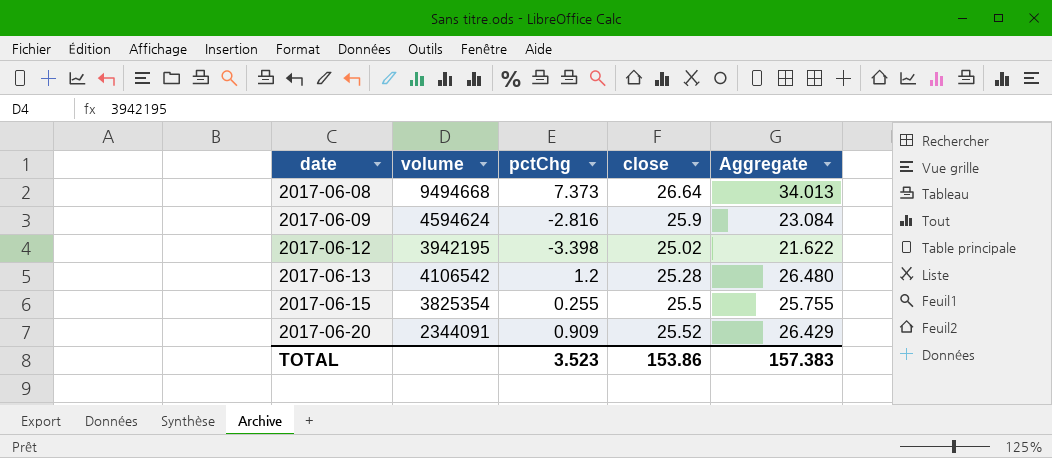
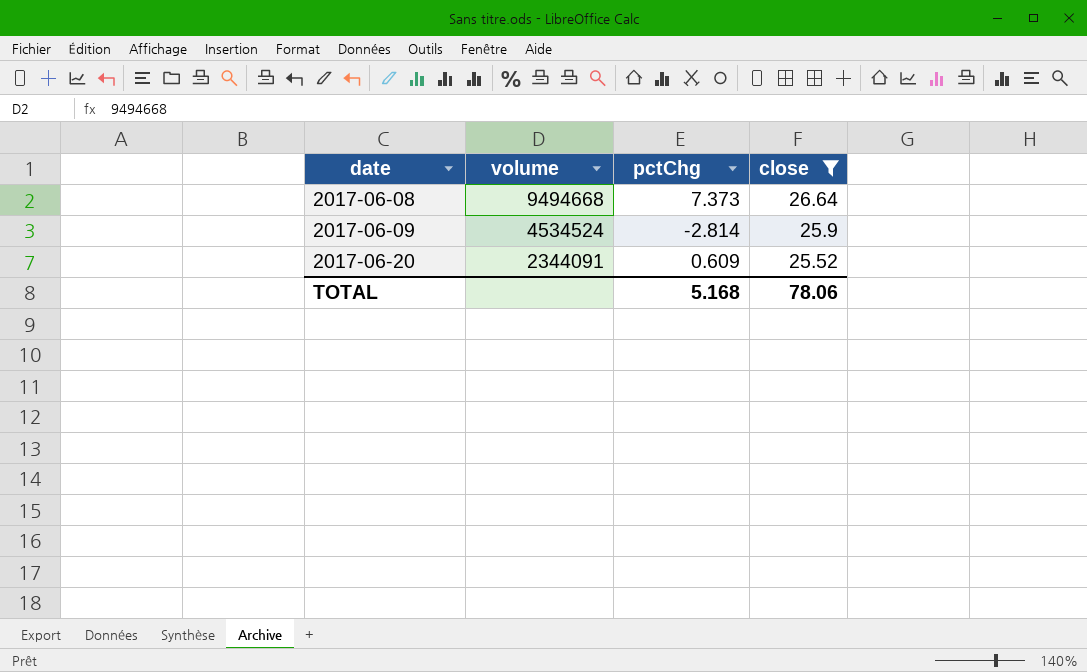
filter: none -> close >= 25.52
column Aggregate | formula: [pctChg] + [close] -> none
2017-06-09 | volume: 4594624 -> 4534524
2017-06-09 | pctChg: -2.816 -> -2.814
2017-06-20 | pctChg: 0.909 -> 0.609
TOTAL | pctChg: 3.523 -> 5.168
TOTAL | close: 153.86 -> 78.06

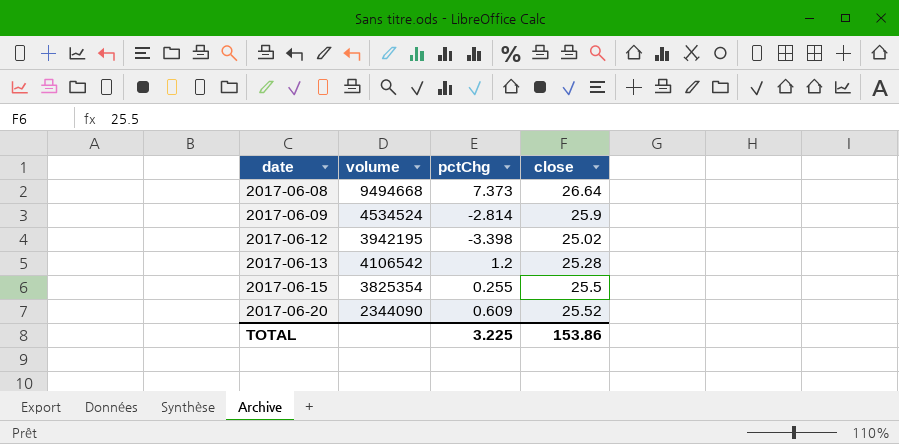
filter: close >= 25.52 -> none
2017-06-20 | volume: 2344091 -> 2344090
TOTAL | pctChg: 5.168 -> 3.225
TOTAL | close: 78.06 -> 153.86

